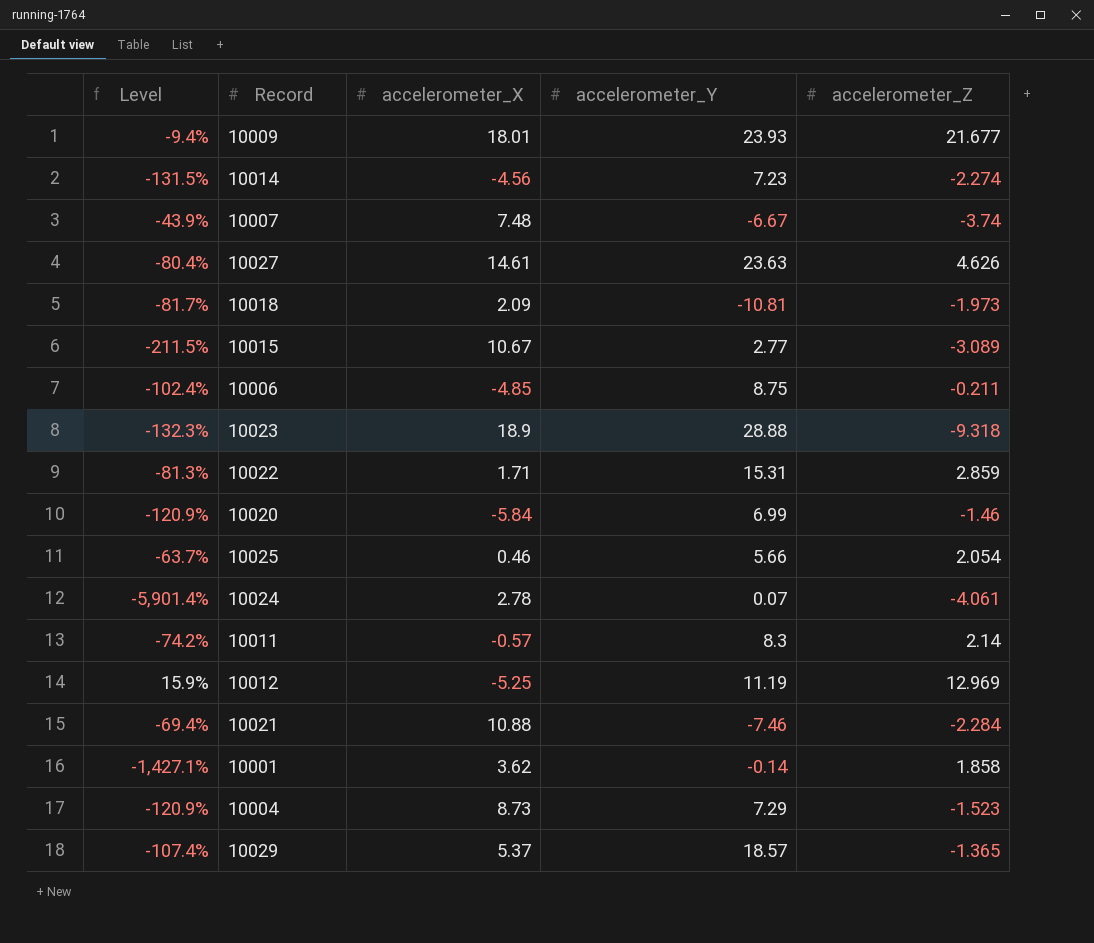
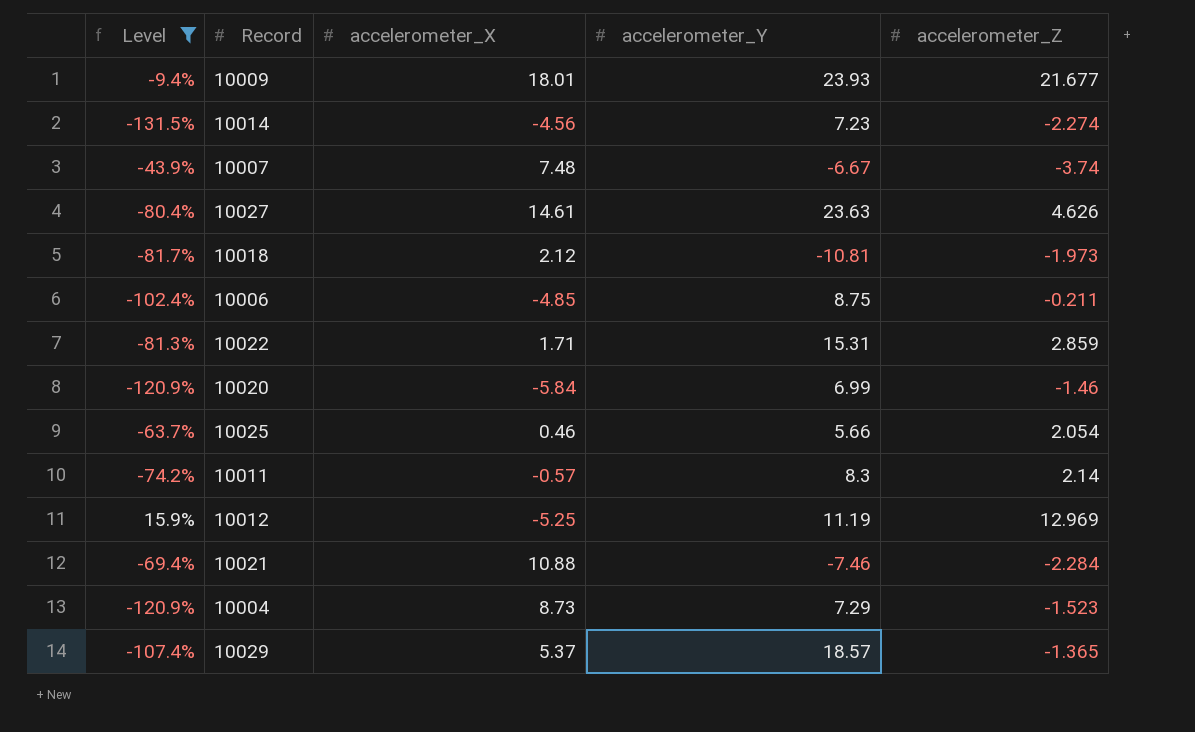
filter: none -> Level >= -131.5%
10018 | accelerometer_X: 2.09 -> 2.12

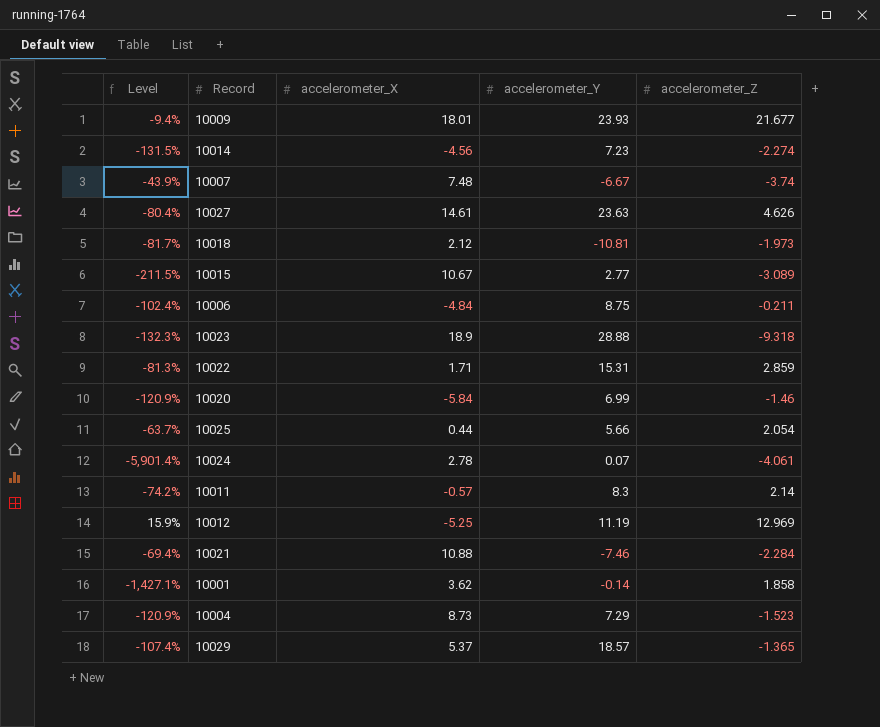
filter: Level >= -131.5% -> none
10006 | accelerometer_X: -4.85 -> -4.84
10025 | accelerometer_X: 0.46 -> 0.44

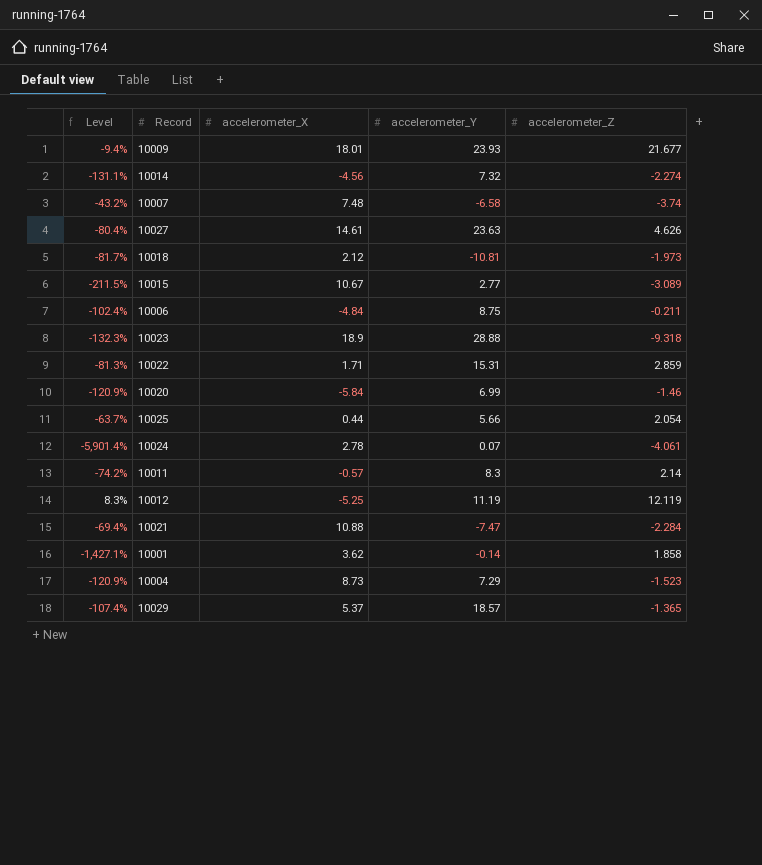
10014 | Level: -131.5% -> -131.1%
10014 | accelerometer_Y: 7.23 -> 7.32
10007 | Level: -43.9% -> -43.2%
10007 | accelerometer_Y: -6.67 -> -6.58
10012 | Level: 15.9% -> 8.3%
10012 | accelerometer_Z: 12.969 -> 12.119
10021 | accelerometer_Y: -7.46 -> -7.47

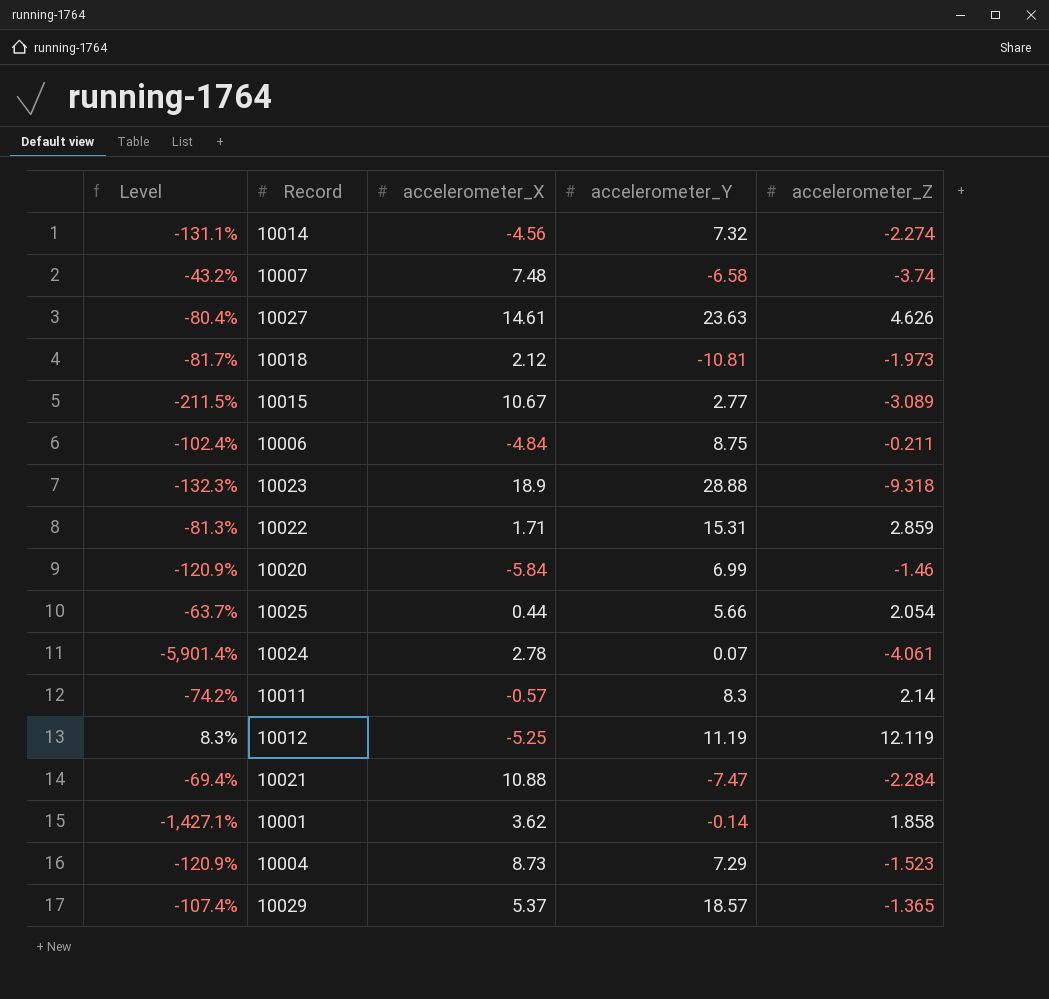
row 10009: -9.4% | 18.01 | 23.93 | 21.677 -> none

